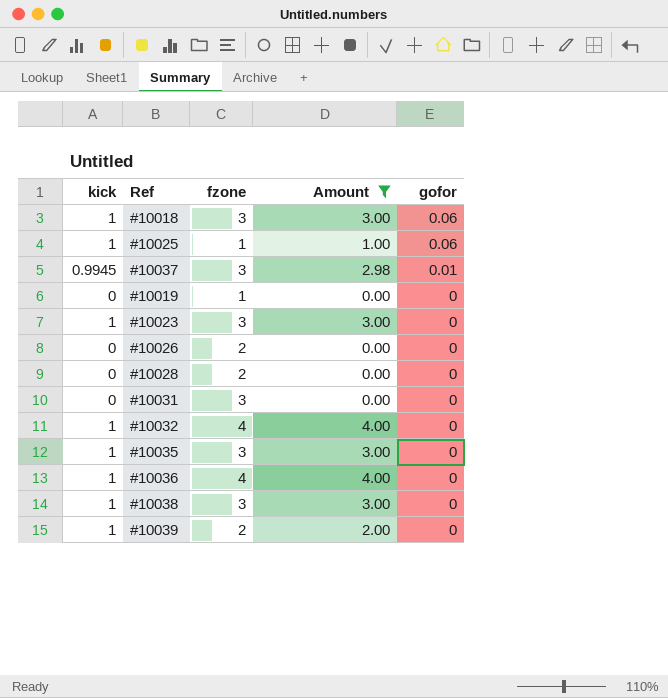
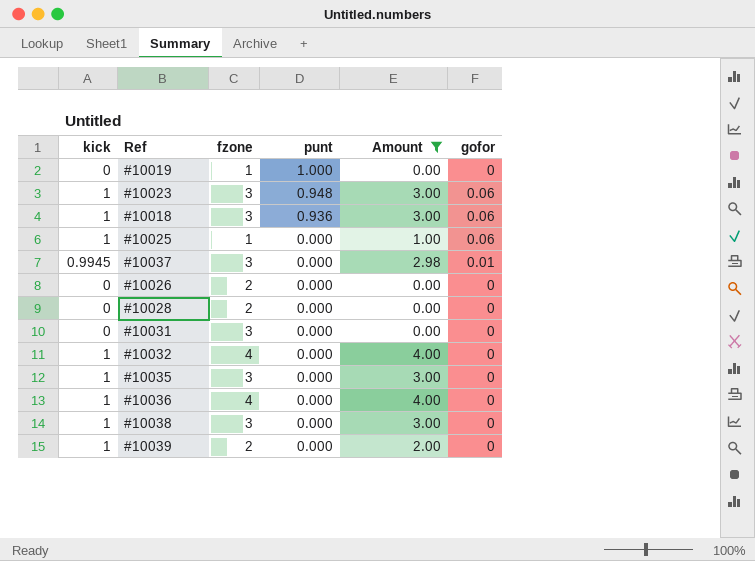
row order: gofor descending -> punt descending
column punt | position: none -> 4
#10023 | gofor: 0 -> 0.06

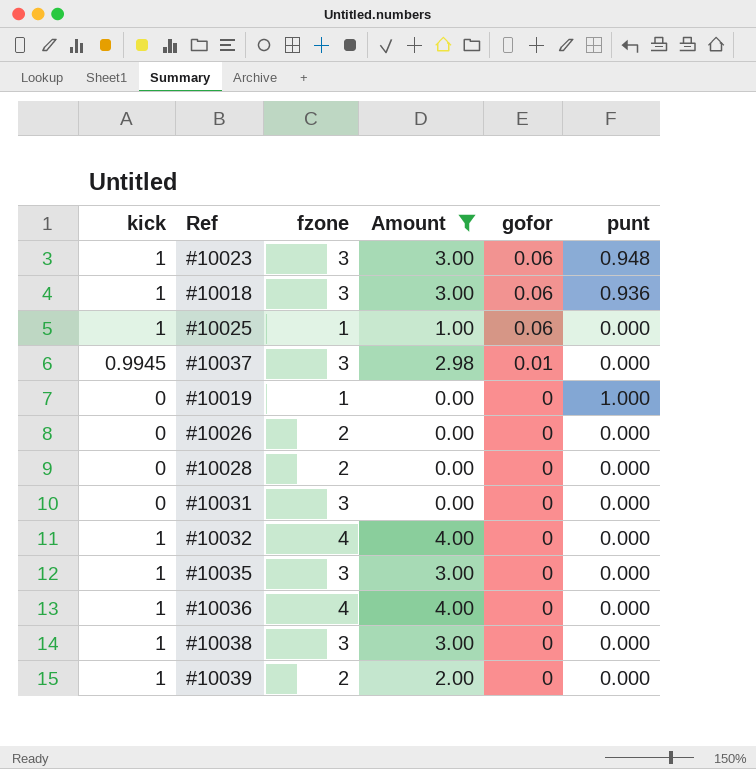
row order: punt descending -> gofor descending
column punt | position: 4 -> 6

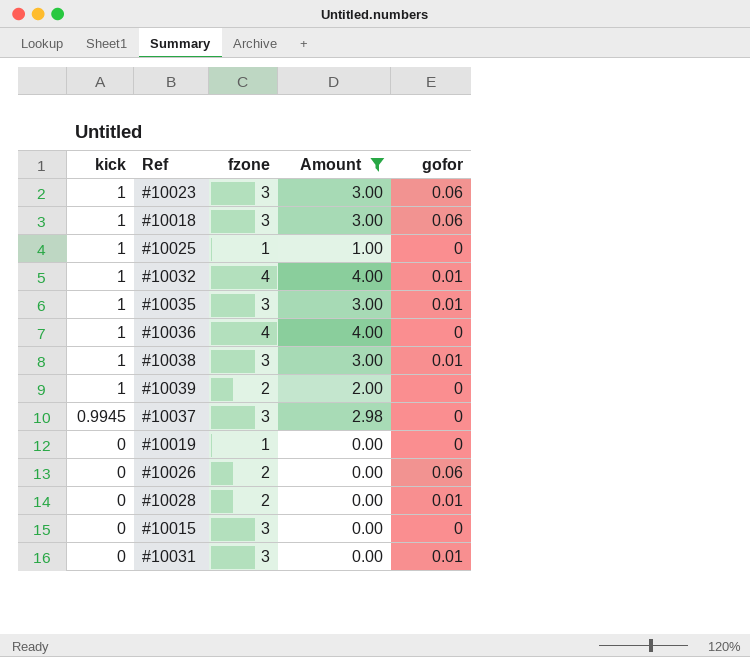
row order: gofor descending -> kick descending
column punt | position: 6 -> none
#10025 | gofor: 0.06 -> 0
#10032 | gofor: 0 -> 0.01
#10035 | gofor: 0 -> 0.01
#10038 | gofor: 0 -> 0.01
#10037 | gofor: 0.01 -> 0
#10026 | gofor: 0 -> 0.06
#10028 | gofor: 0 -> 0.01
row #10015: none -> 0 | 3 | 0.00 | 0
#10031 | gofor: 0 -> 0.01

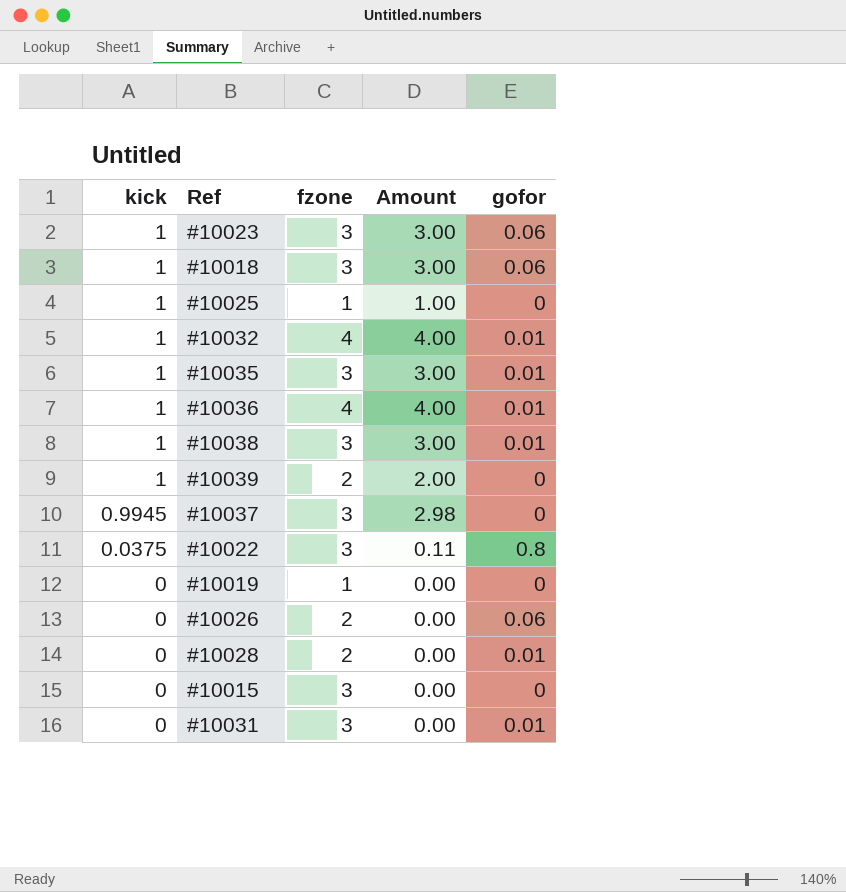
filter: Amount != 0.11 -> none
#10036 | gofor: 0 -> 0.01

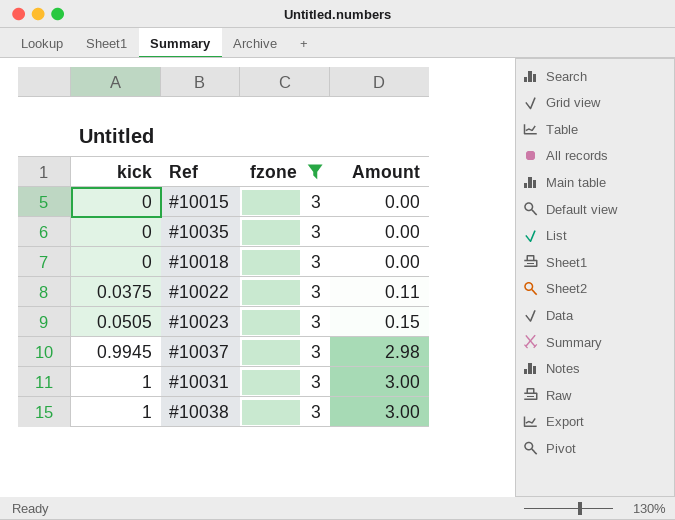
filter: none -> fzone = 3
row order: kick descending -> kick ascending
column gofor | position: 5 -> none
#10035 | kick: 1 -> 0
#10035 | Amount: 3.00 -> 0.00
#10018 | kick: 1 -> 0
#10018 | Amount: 3.00 -> 0.00
#10023 | kick: 1 -> 0.0505
#10023 | Amount: 3.00 -> 0.15
#10031 | kick: 0 -> 1
#10031 | Amount: 0.00 -> 3.00

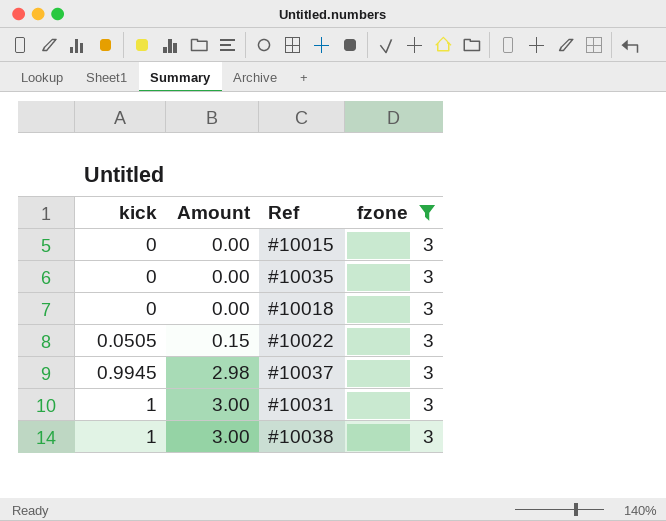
column Amount | position: 4 -> 2
row #10023: 0.0505 | 3 | 0.15 -> none
#10022 | kick: 0.0375 -> 0.0505
#10022 | Amount: 0.11 -> 0.15

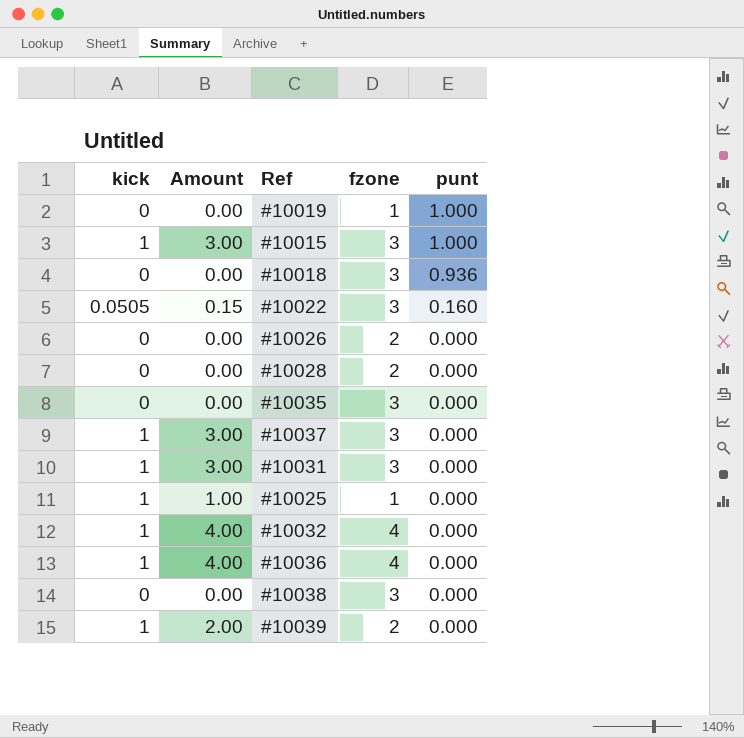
filter: fzone = 3 -> none
row order: kick ascending -> punt descending
column punt | position: none -> 5
#10015 | kick: 0 -> 1
#10015 | Amount: 0.00 -> 3.00
#10037 | kick: 0.9945 -> 1
#10037 | Amount: 2.98 -> 3.00
#10038 | kick: 1 -> 0
#10038 | Amount: 3.00 -> 0.00

